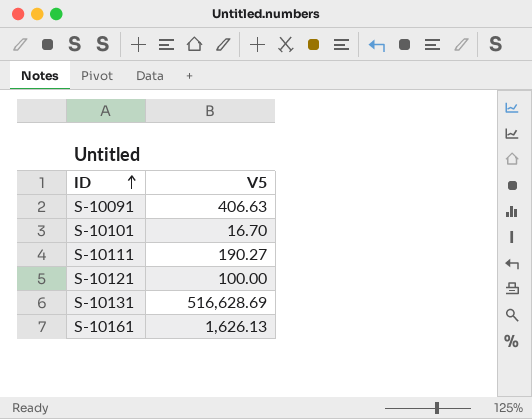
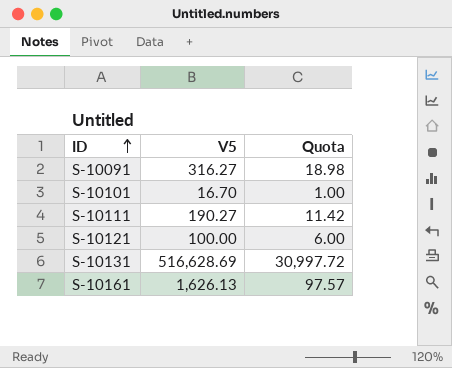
column Quota | formula: none -> [V5] * 0.06
S-10091 | V5: 406.63 -> 316.27

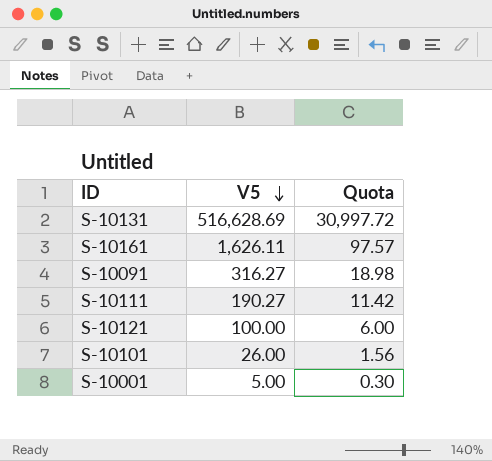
row order: ID ascending -> V5 descending
S-10161 | V5: 1,626.13 -> 1,626.11
S-10101 | V5: 16.70 -> 26.00
S-10101 | Quota: 1.00 -> 1.56
row S-10001: none -> 5.00 | 0.30

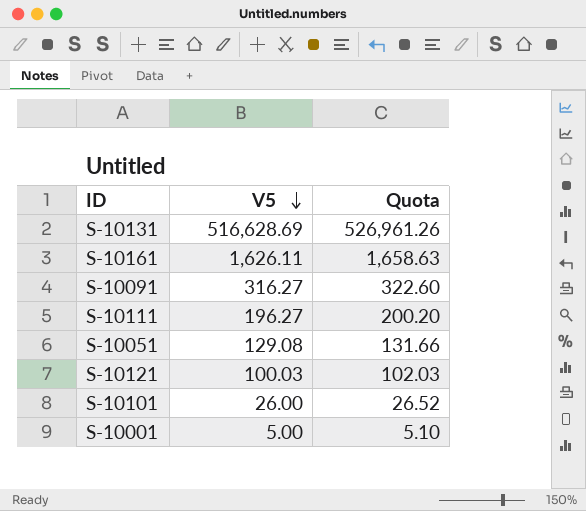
column Quota | formula: [V5] * 0.06 -> [V5] * 1.02
S-10111 | V5: 190.27 -> 196.27
row S-10051: none -> 129.08 | 131.66
S-10121 | V5: 100.00 -> 100.03

